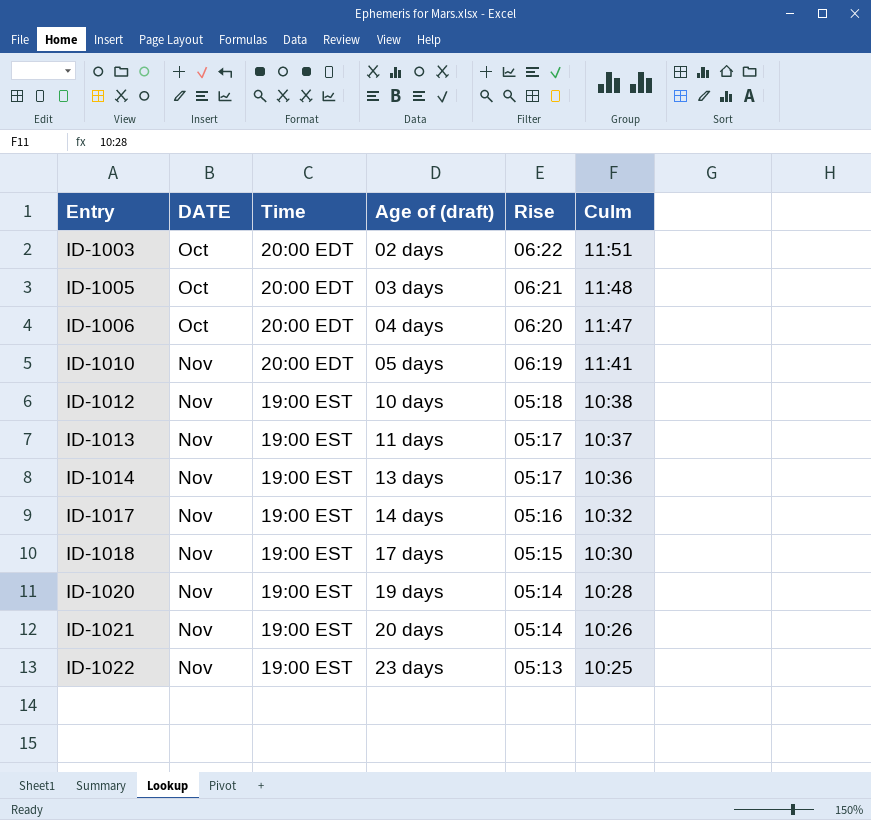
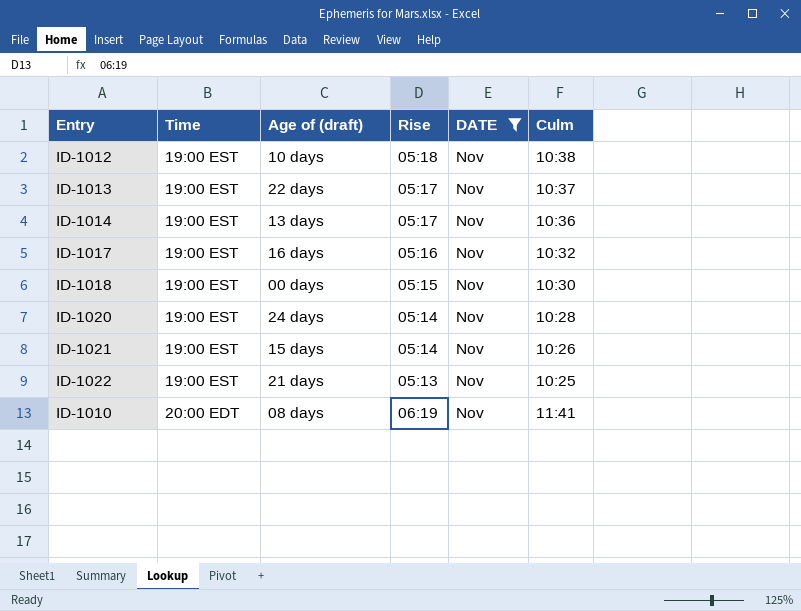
filter: none -> DATE = Nov
row order: Entry ascending -> Time ascending
column DATE | position: 2 -> 5
ID-1013 | Age of (draft): 11 days -> 22 days
ID-1017 | Age of (draft): 14 days -> 16 days
ID-1018 | Age of (draft): 17 days -> 00 days
ID-1020 | Age of (draft): 19 days -> 24 days
ID-1021 | Age of (draft): 20 days -> 15 days
ID-1022 | Age of (draft): 23 days -> 21 days
ID-1010 | Age of (draft): 05 days -> 08 days

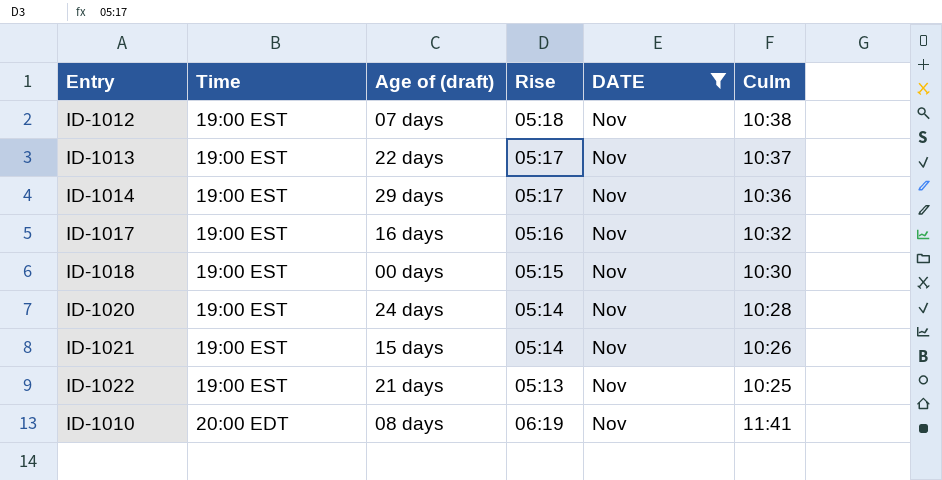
ID-1012 | Age of (draft): 10 days -> 07 days
ID-1014 | Age of (draft): 13 days -> 29 days

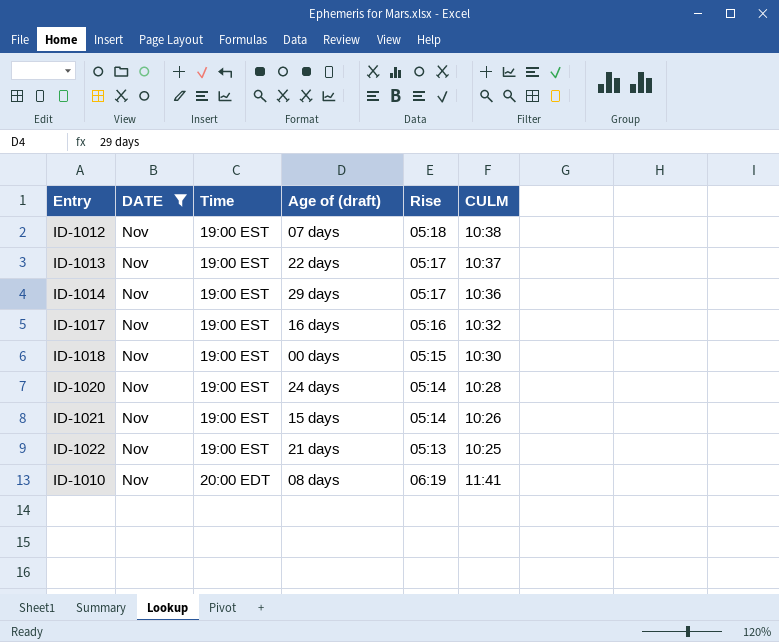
column DATE | position: 5 -> 2
column name: Culm -> CULM

